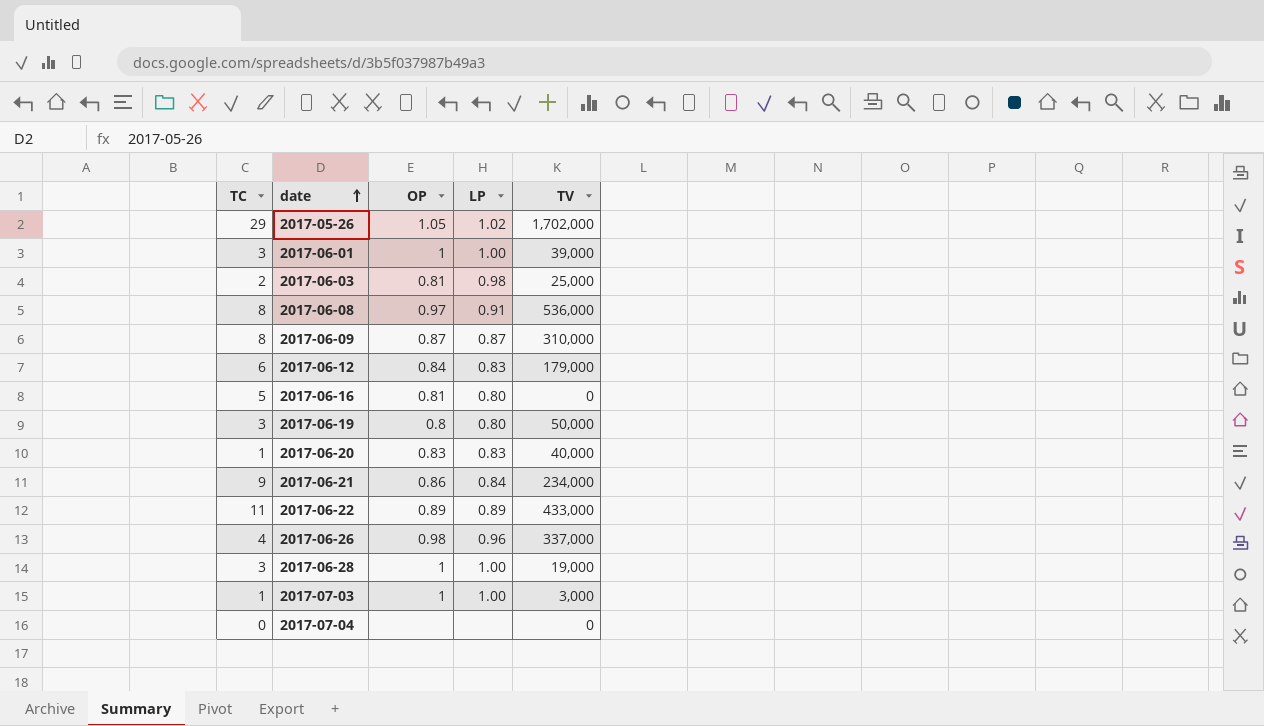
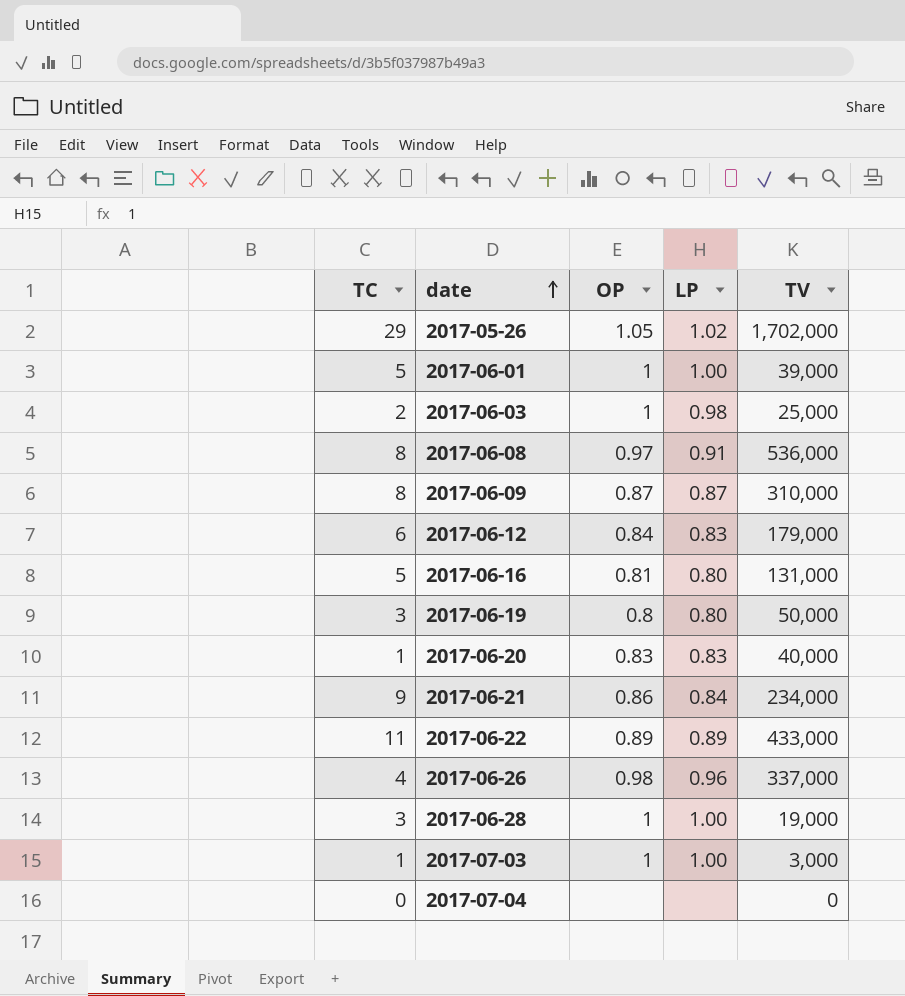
2017-06-01 | TC: 3 -> 5
2017-06-03 | OP: 0.81 -> 1
2017-06-16 | TV: 0 -> 131,000

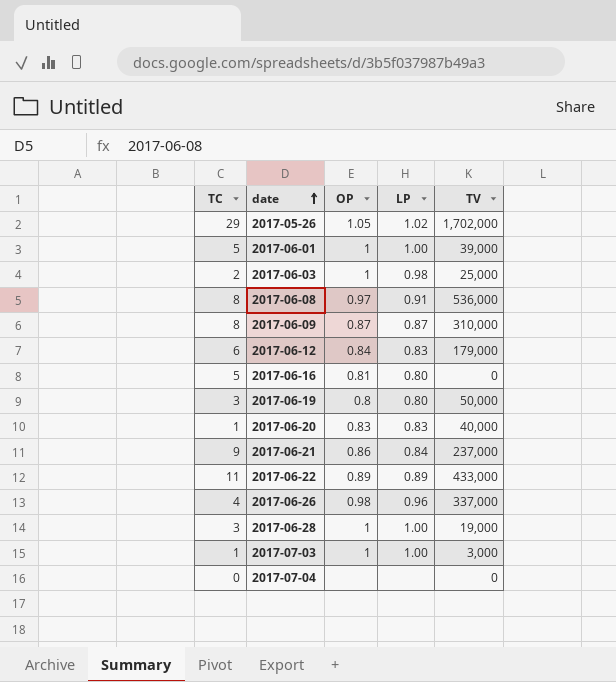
2017-06-16 | TV: 131,000 -> 0
2017-06-21 | TV: 234,000 -> 237,000

